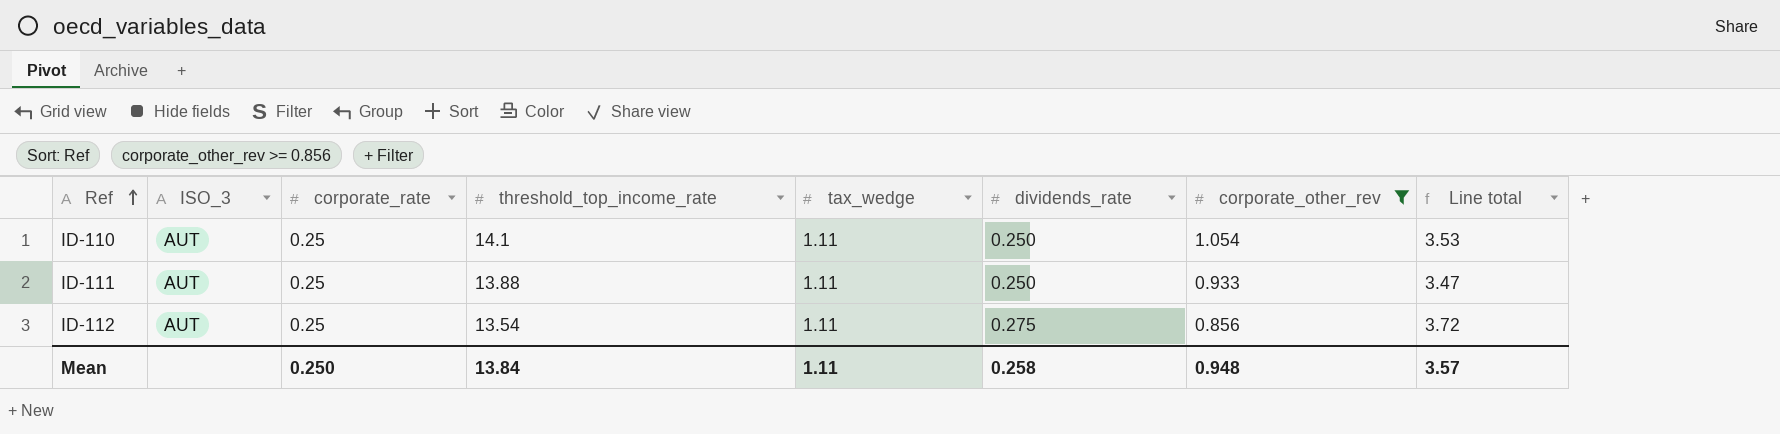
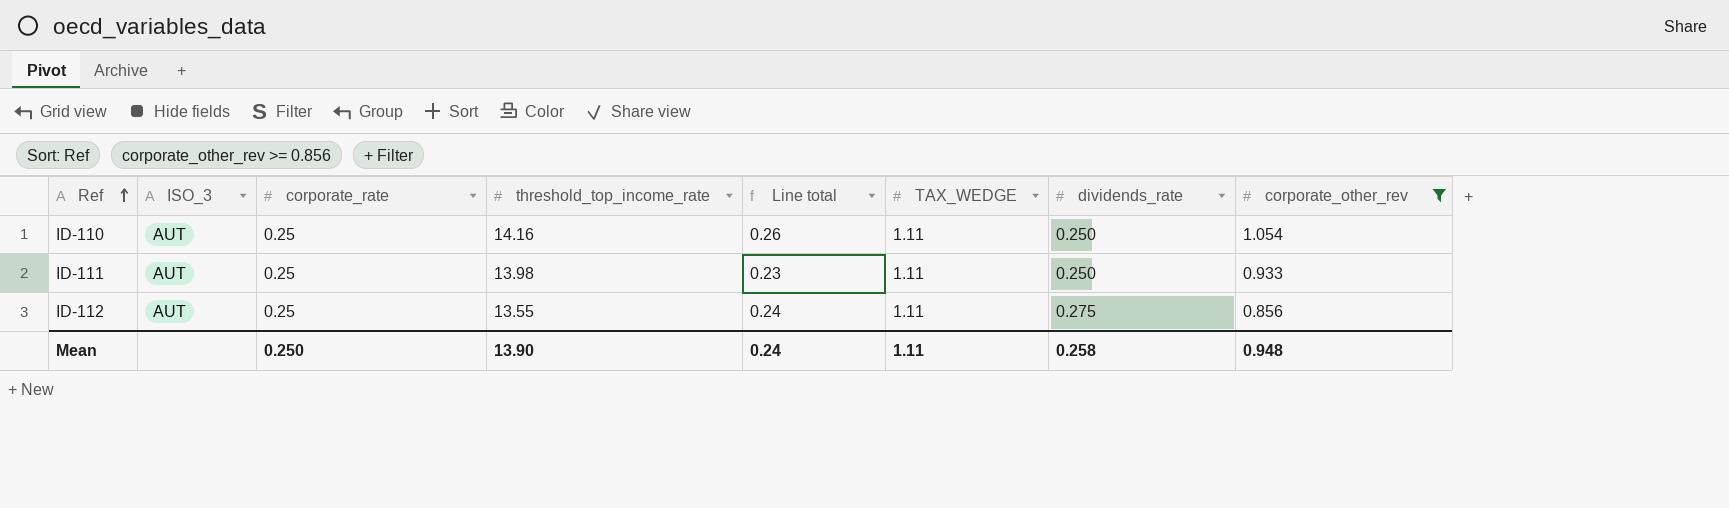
column Line total | formula: [threshold_top_income_rate] * [dividends_rate] -> [dividends_rate] * [corporate_other_rev]
column Line total | position: 8 -> 5
column name: tax_wedge -> TAX_WEDGE
ID-110 | threshold_top_income_rate: 14.1 -> 14.16
ID-111 | threshold_top_income_rate: 13.88 -> 13.98
ID-112 | threshold_top_income_rate: 13.54 -> 13.55
Mean | threshold_top_income_rate: 13.84 -> 13.90
Mean | Line total: 3.57 -> 0.24

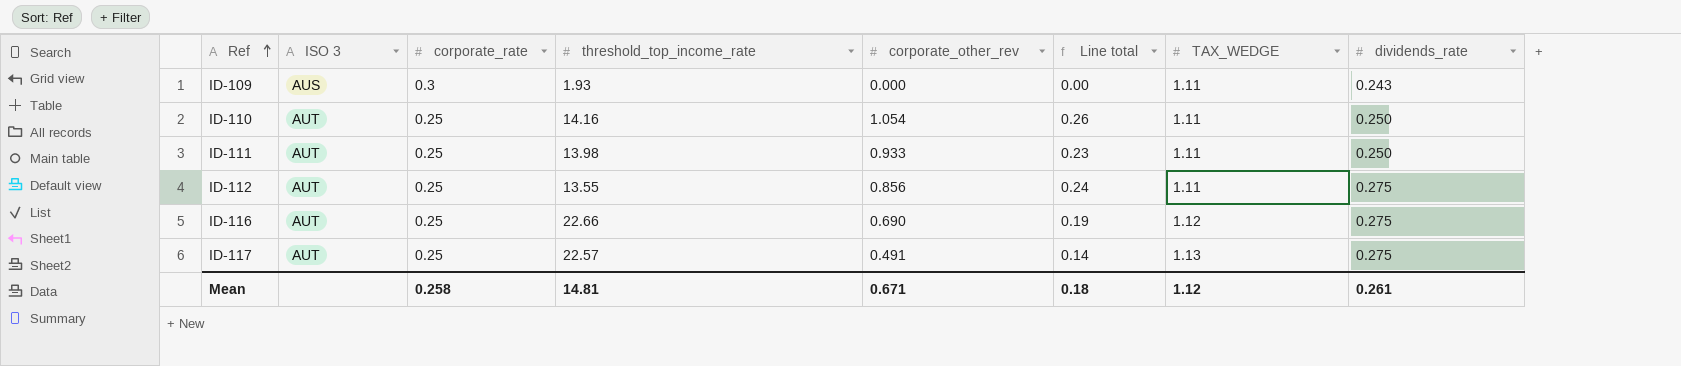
filter: corporate_other_rev >= 0.856 -> none
column name: ISO_3 -> ISO 3
column corporate_other_rev | position: 8 -> 5
Mean | corporate_rate: 0.250 -> 0.258
Mean | threshold_top_income_rate: 13.90 -> 14.81
Mean | corporate_other_rev: 0.948 -> 0.671
Mean | Line total: 0.24 -> 0.18
Mean | TAX_WEDGE: 1.11 -> 1.12
Mean | dividends_rate: 0.258 -> 0.261

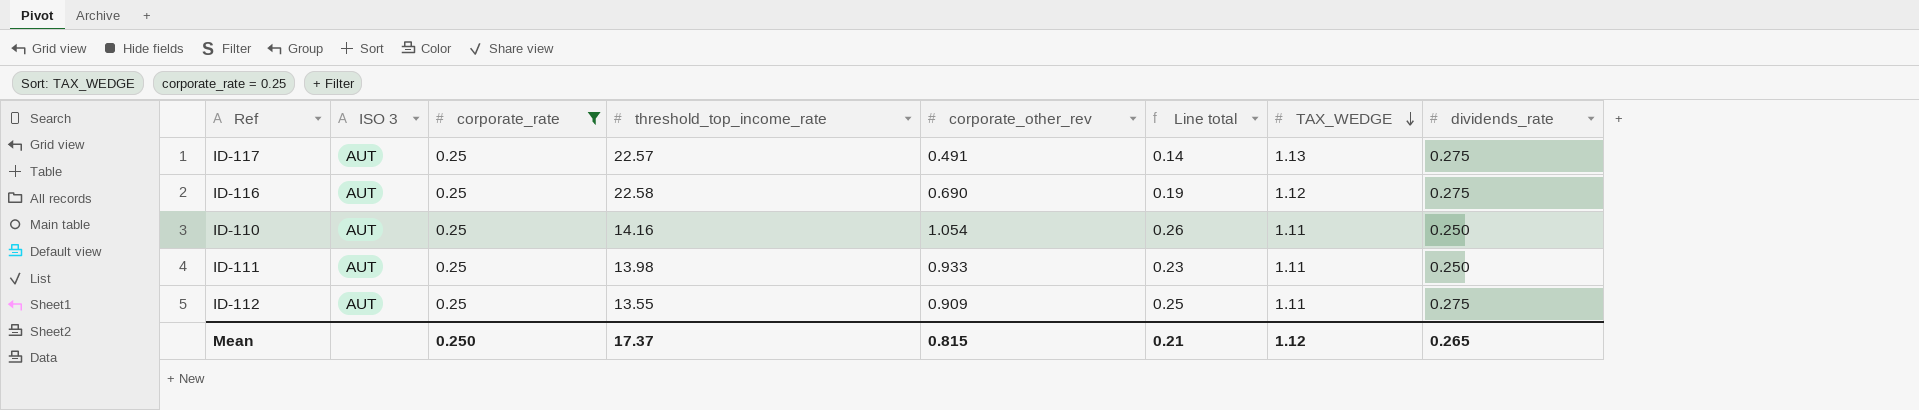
filter: none -> corporate_rate = 0.25
row order: Ref ascending -> TAX_WEDGE descending
ID-116 | threshold_top_income_rate: 22.66 -> 22.58
ID-112 | corporate_other_rev: 0.856 -> 0.909
ID-112 | Line total: 0.24 -> 0.25
Mean | corporate_rate: 0.258 -> 0.250
Mean | threshold_top_income_rate: 14.81 -> 17.37
Mean | corporate_other_rev: 0.671 -> 0.815
Mean | Line total: 0.18 -> 0.21
Mean | dividends_rate: 0.261 -> 0.265

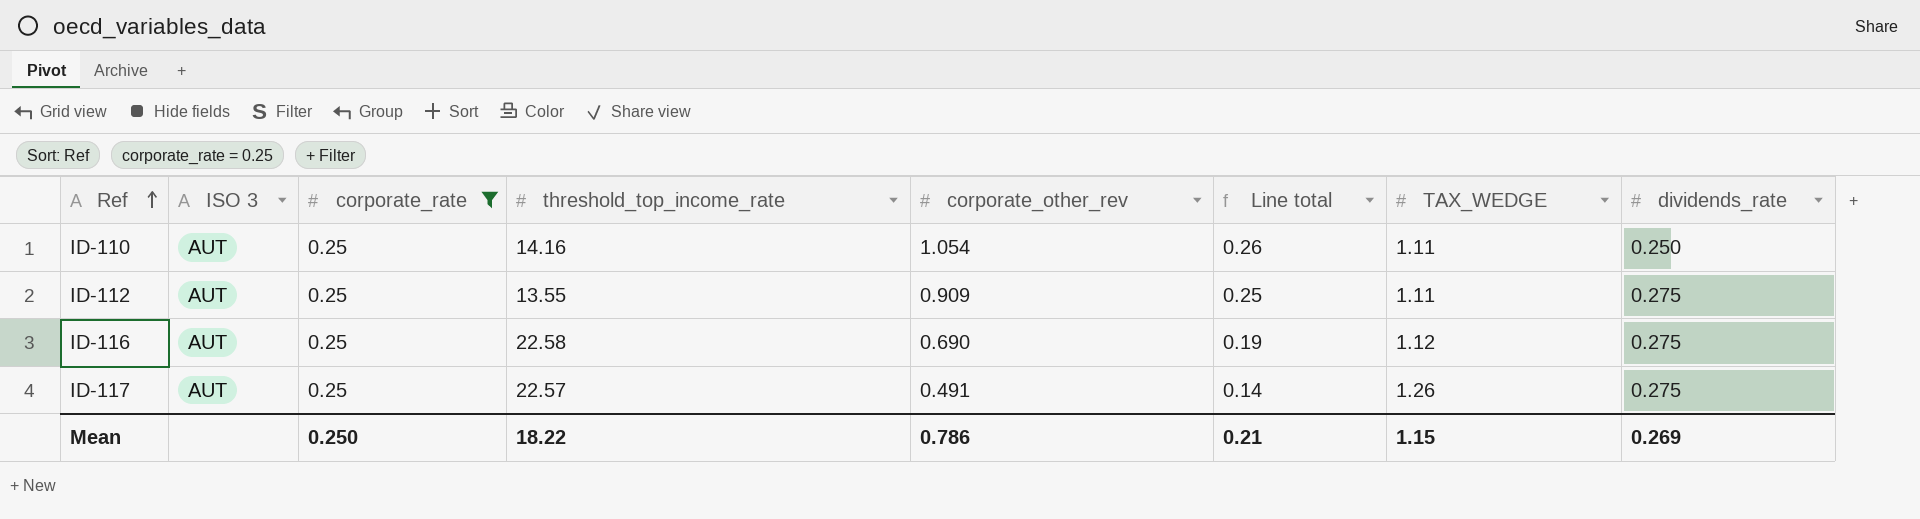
row order: TAX_WEDGE descending -> Ref ascending
row ID-111: AUT | 0.25 | 13.98 | 0.933 | 0.23 | 1.11 | 0.250 -> none
ID-117 | TAX_WEDGE: 1.13 -> 1.26
Mean | threshold_top_income_rate: 17.37 -> 18.22
Mean | corporate_other_rev: 0.815 -> 0.786
Mean | TAX_WEDGE: 1.12 -> 1.15
Mean | dividends_rate: 0.265 -> 0.269

